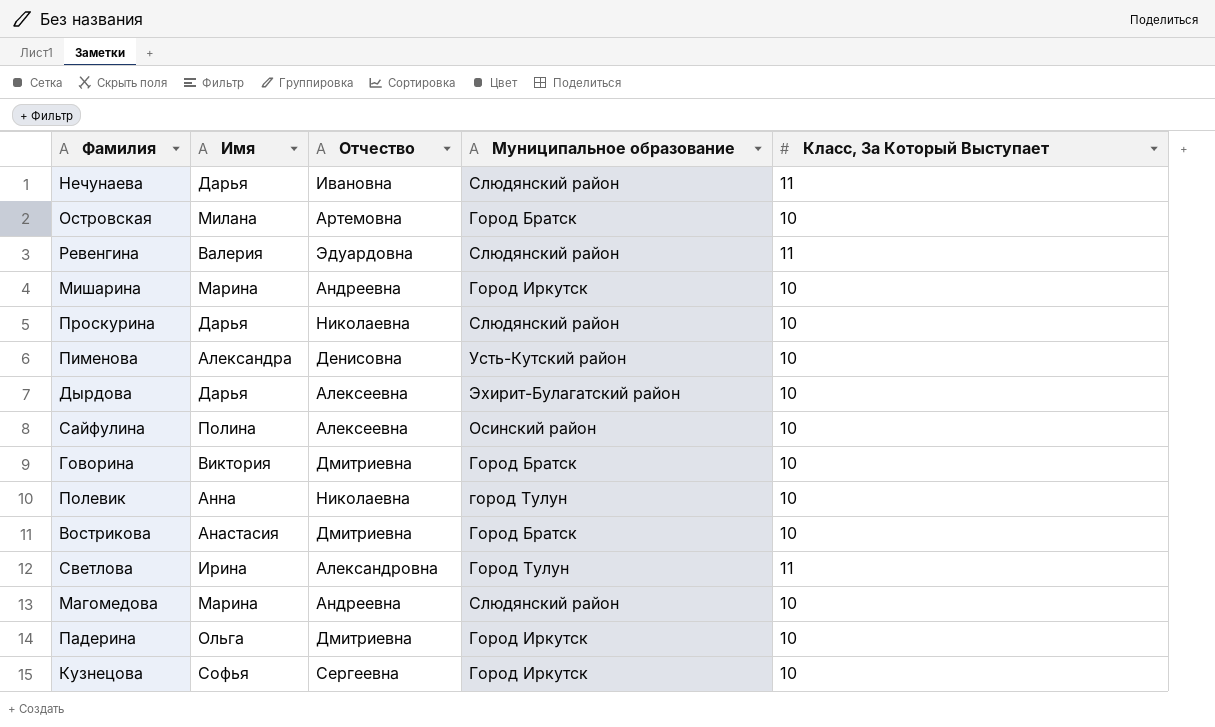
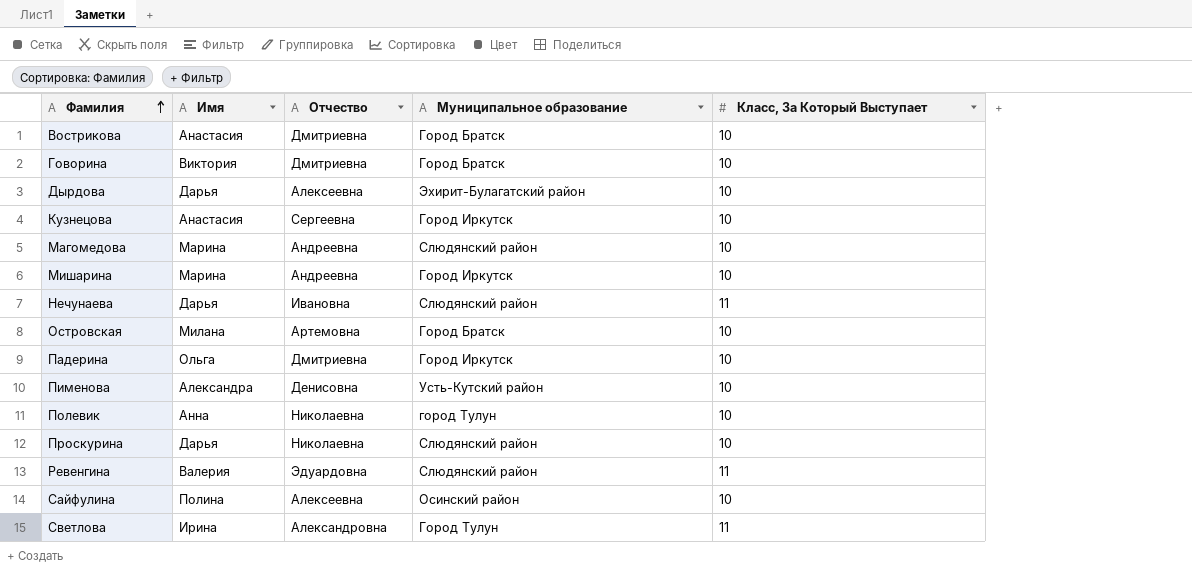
row order: none -> Фамилия ascending
Кузнецова | Имя: Софья -> Анастасия

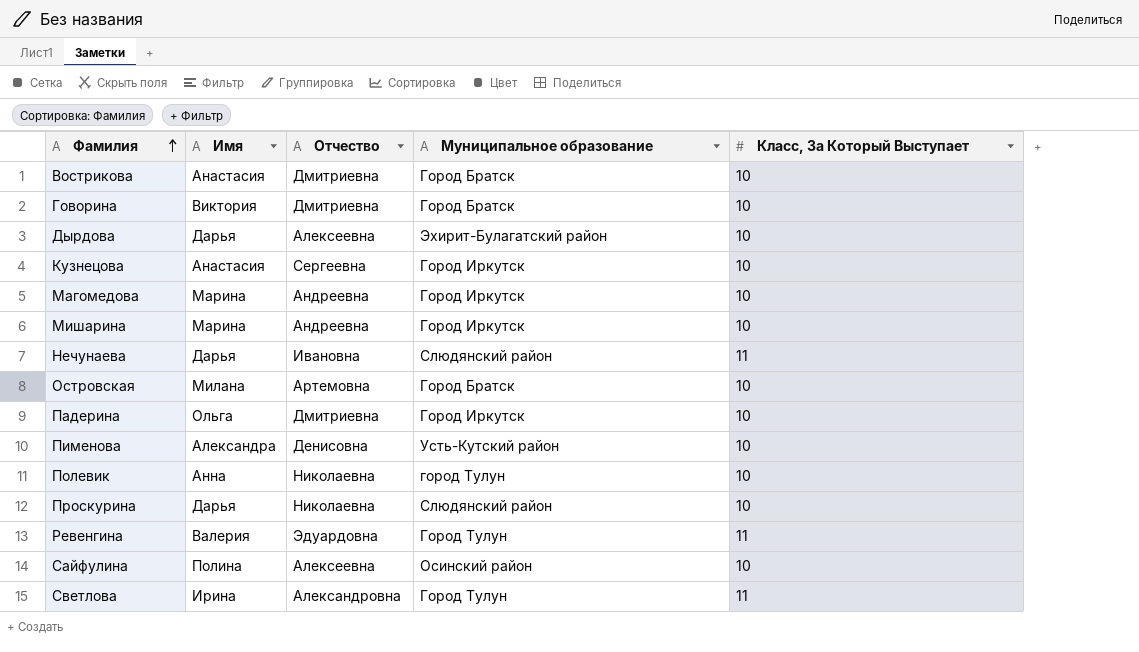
Магомедова | Муниципальное образование: Слюдянский район -> Город Иркутск
Ревенгина | Муниципальное образование: Слюдянский район -> Город Тулун

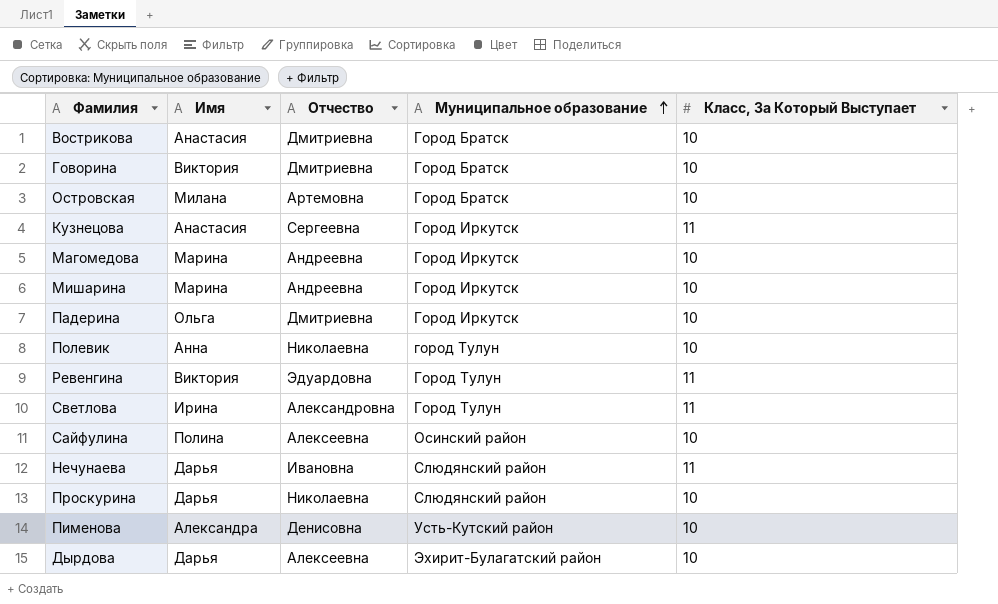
row order: Фамилия ascending -> Муниципальное образование ascending
Кузнецова | Класс, За Который Выступает: 10 -> 11
Ревенгина | Имя: Валерия -> Виктория

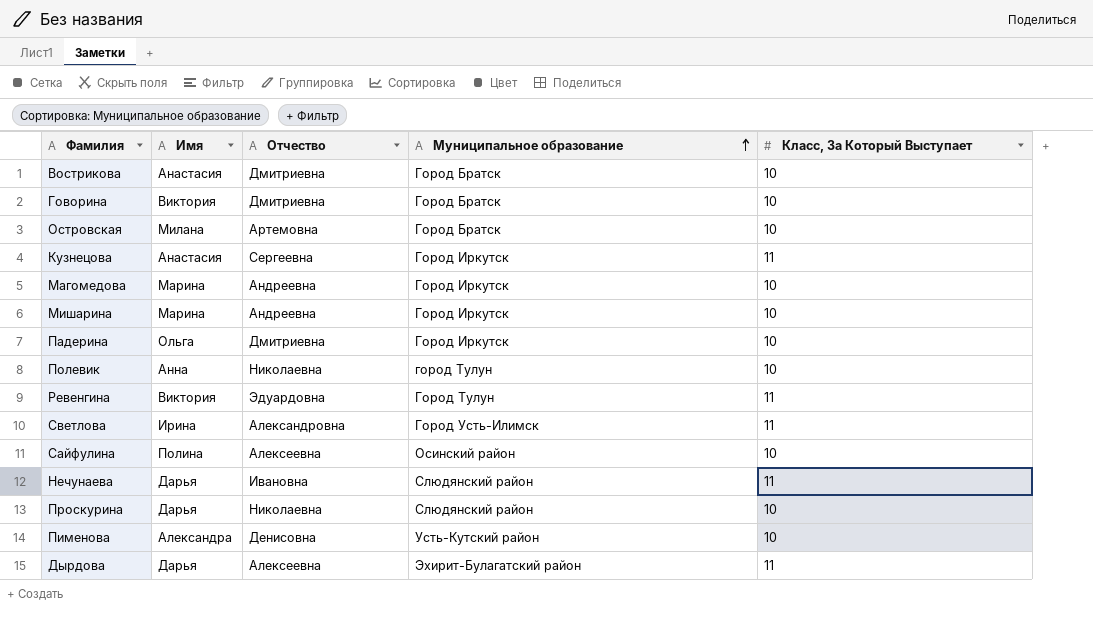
Светлова | Муниципальное образование: Город Тулун -> Город Усть-Илимск
Дырдова | Класс, За Который Выступает: 10 -> 11

